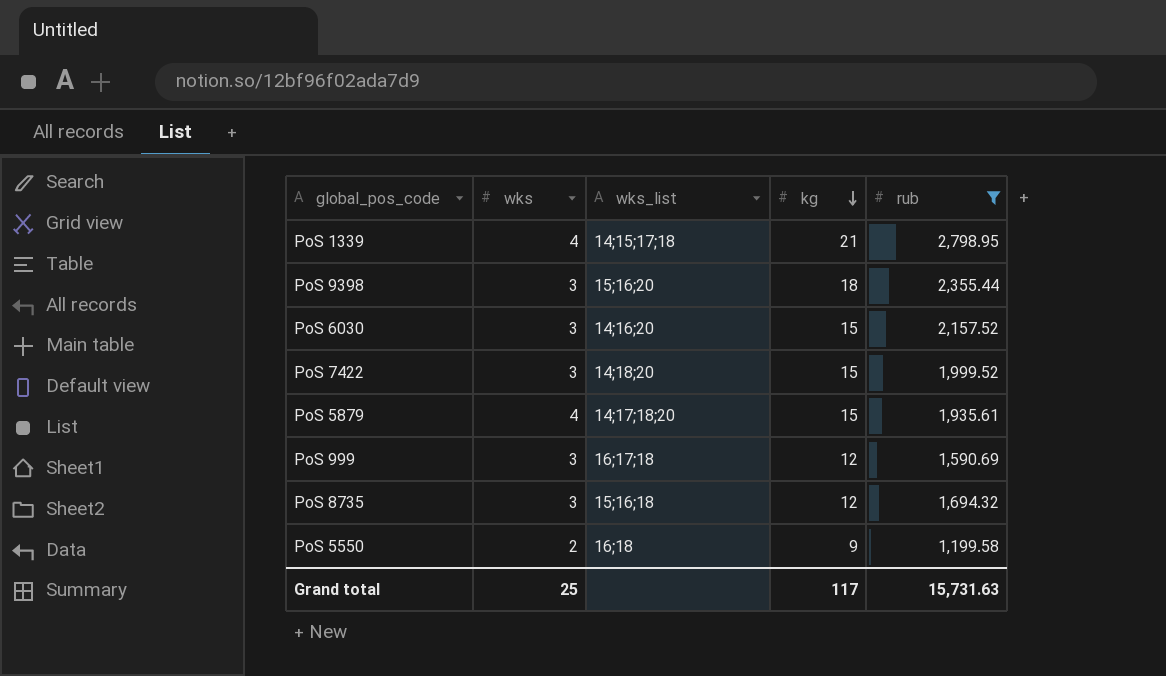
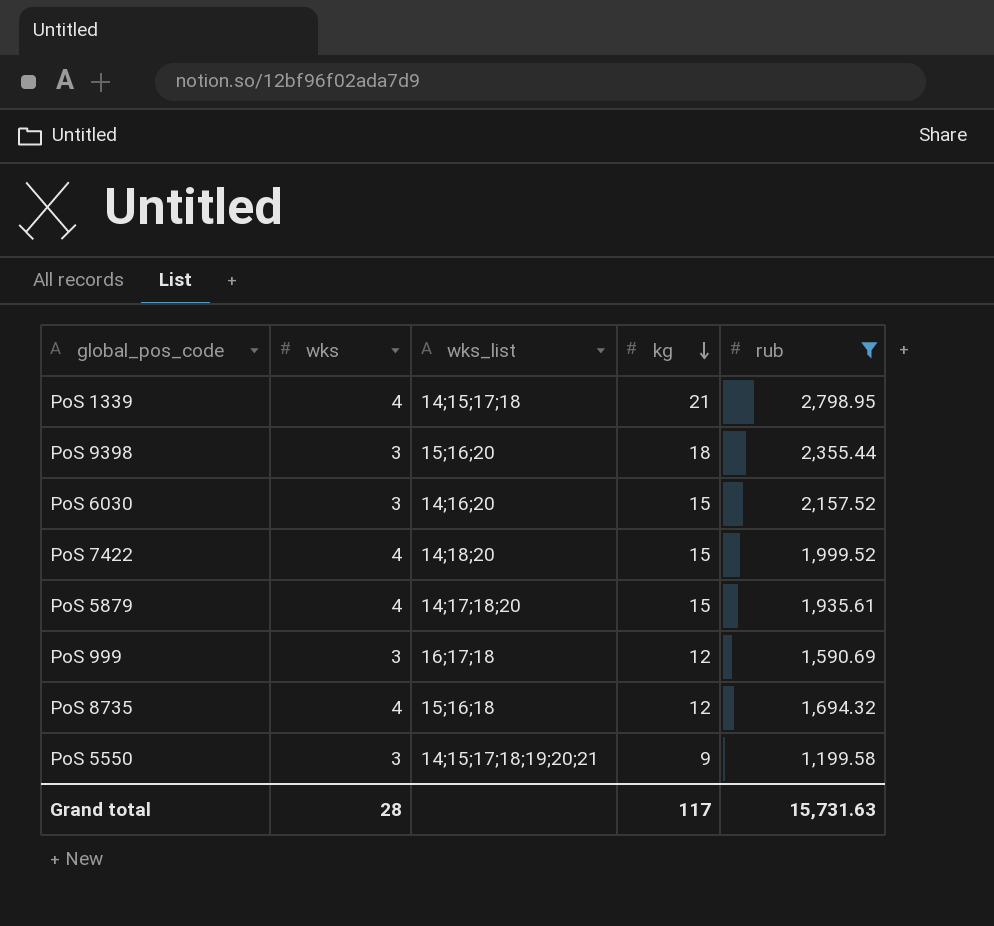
PoS 7422 | wks: 3 -> 4
PoS 8735 | wks: 3 -> 4
PoS 5550 | wks: 2 -> 3
PoS 5550 | wks_list: 16;18 -> 14;15;17;18;19;20;21
Grand total | wks: 25 -> 28

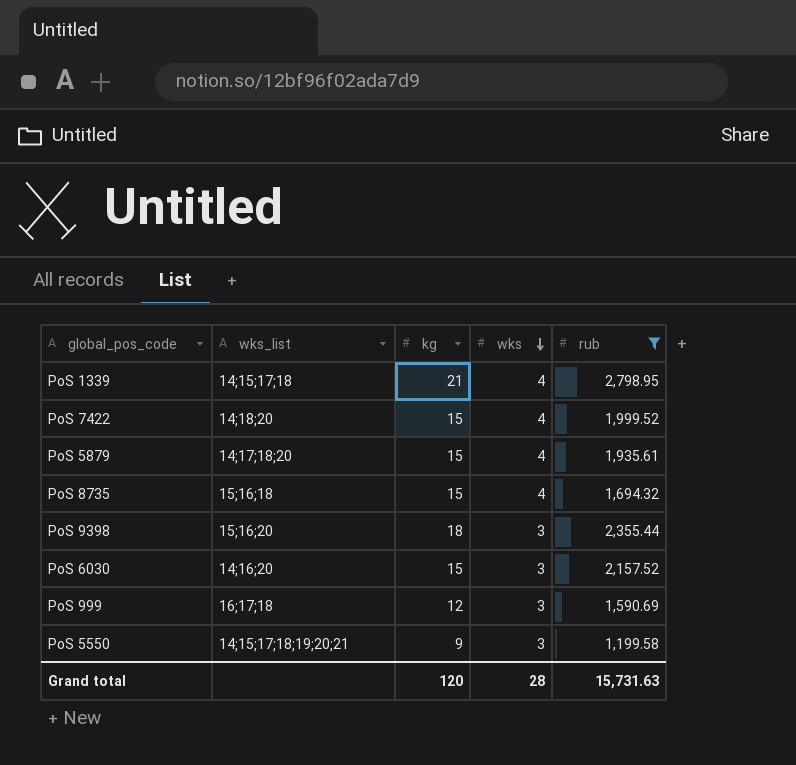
row order: kg descending -> wks descending
column wks | position: 2 -> 4
PoS 8735 | kg: 12 -> 15
Grand total | kg: 117 -> 120

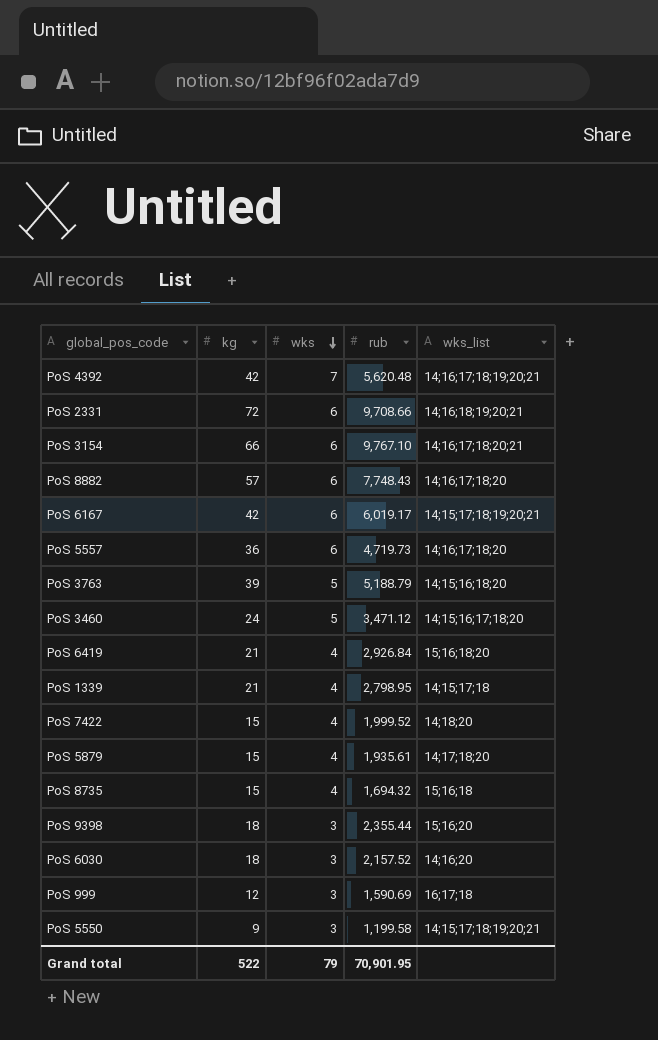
filter: rub <= 2,798.95 -> none
column wks_list | position: 2 -> 5
PoS 6030 | kg: 15 -> 18
Grand total | kg: 120 -> 522
Grand total | wks: 28 -> 79
Grand total | rub: 15,731.63 -> 70,901.95

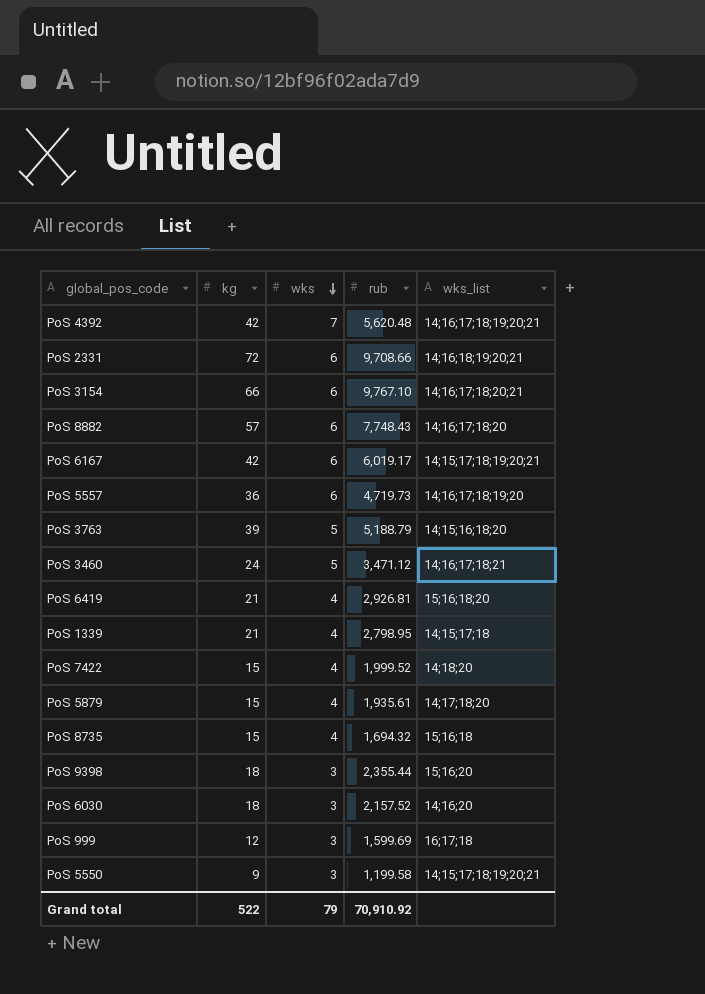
PoS 5557 | wks_list: 14;16;17;18;20 -> 14;16;17;18;19;20
PoS 3460 | wks_list: 14;15;16;17;18;20 -> 14;16;17;18;21
PoS 6419 | rub: 2,926.84 -> 2,926.81
PoS 999 | rub: 1,590.69 -> 1,599.69
Grand total | rub: 70,901.95 -> 70,910.92

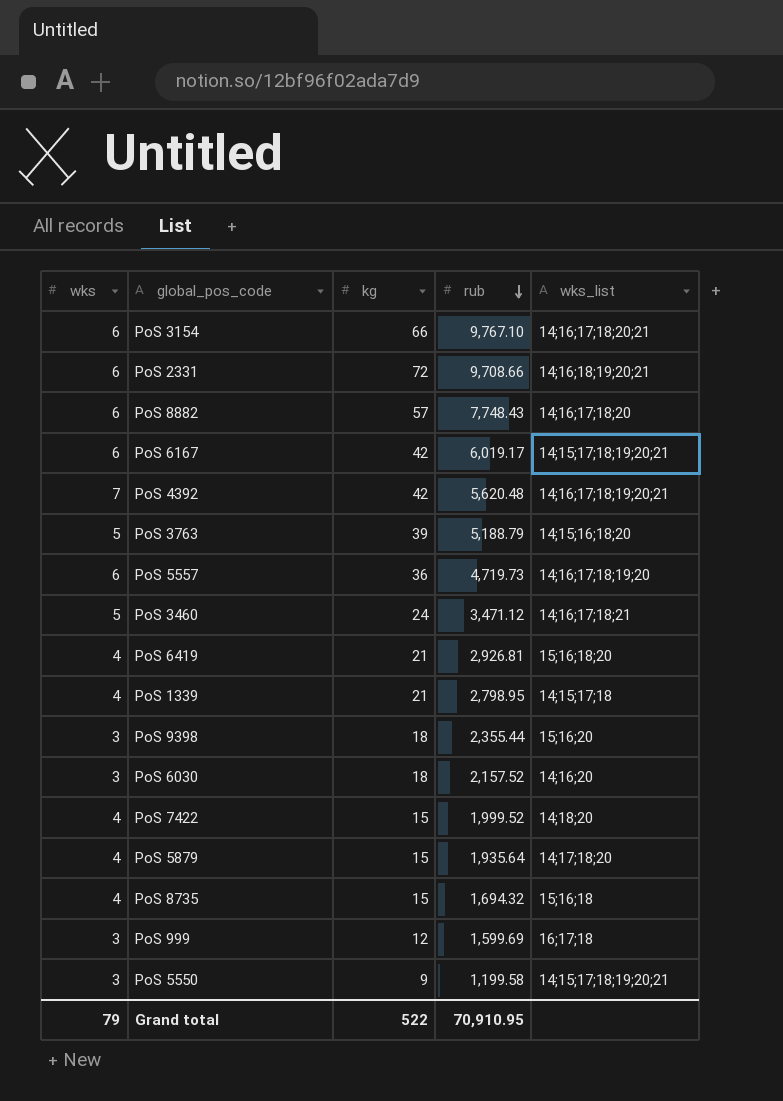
row order: wks descending -> rub descending
column wks | position: 3 -> 1
PoS 5879 | rub: 1,935.61 -> 1,935.64
Grand total | rub: 70,910.92 -> 70,910.95

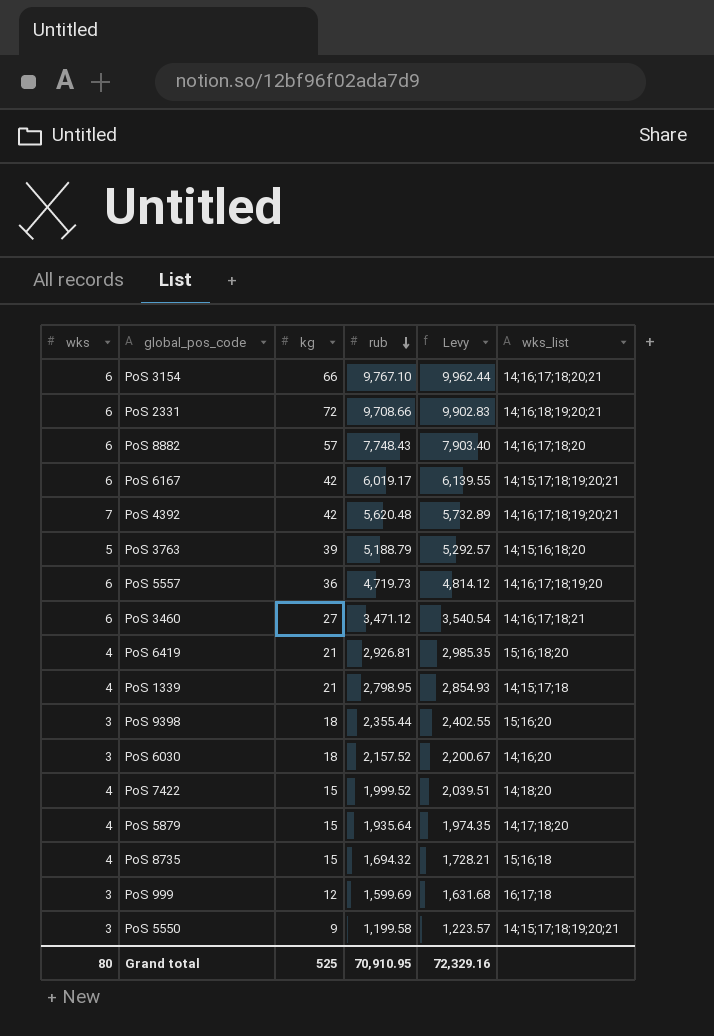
column Levy | formula: none -> [rub] * 1.02
PoS 3460 | wks: 5 -> 6
PoS 3460 | kg: 24 -> 27
Grand total | wks: 79 -> 80
Grand total | kg: 522 -> 525

